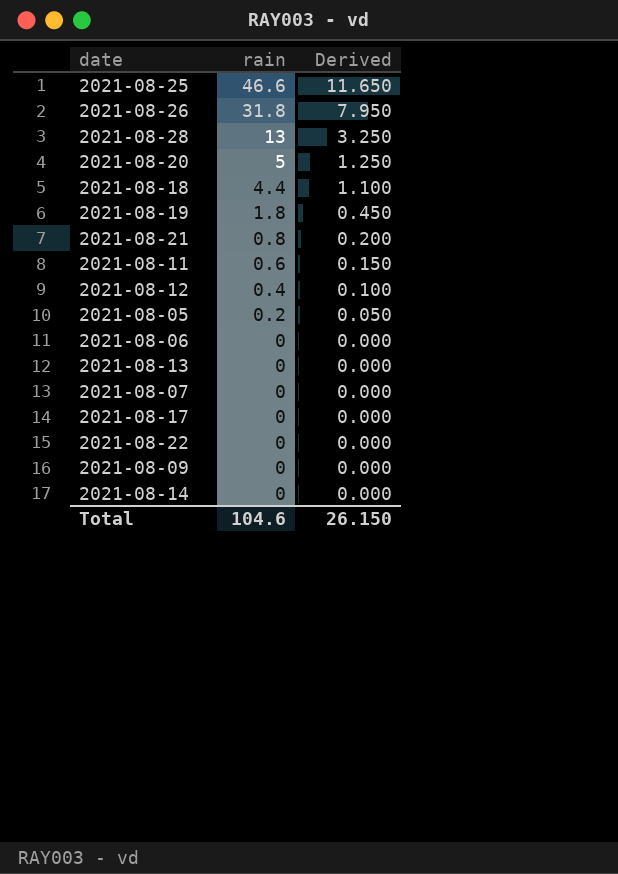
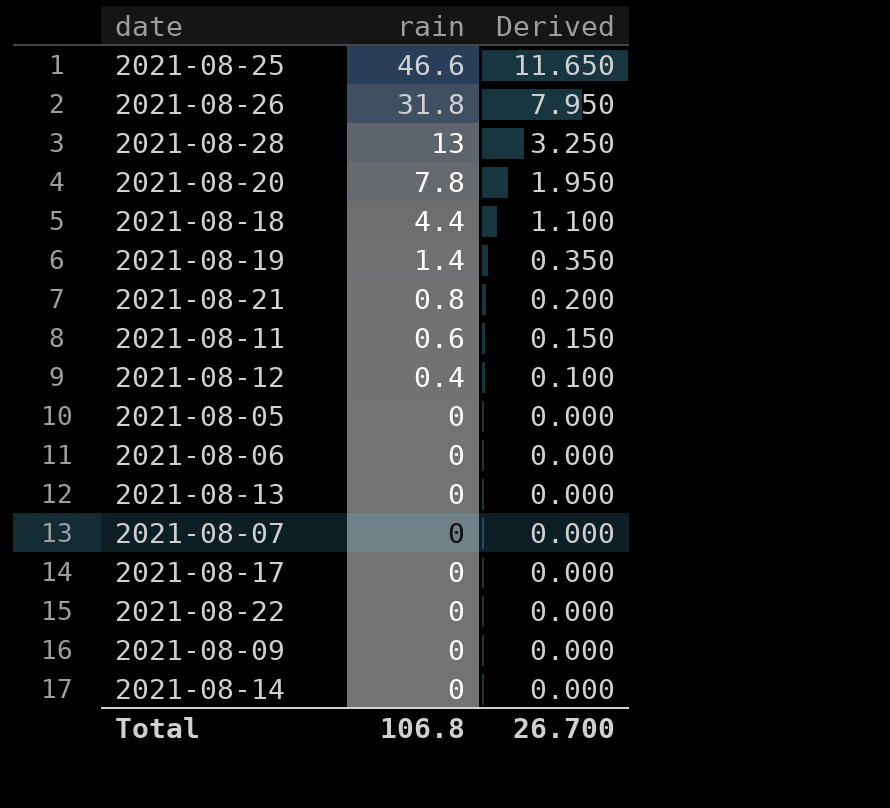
2021-08-20 | rain: 5 -> 7.8
2021-08-20 | Derived: 1.250 -> 1.950
2021-08-19 | rain: 1.8 -> 1.4
2021-08-19 | Derived: 0.450 -> 0.350
2021-08-05 | rain: 0.2 -> 0
2021-08-05 | Derived: 0.050 -> 0.000
Total | rain: 104.6 -> 106.8
Total | Derived: 26.150 -> 26.700

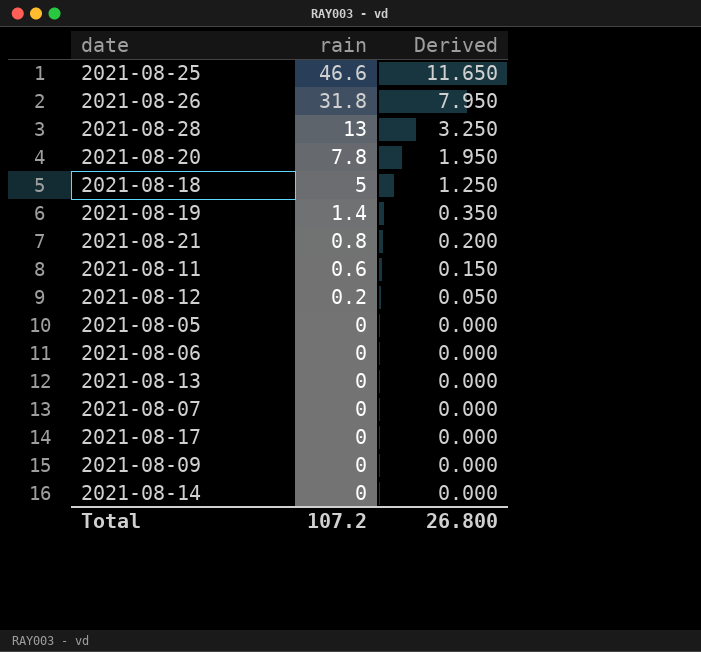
row 2021-08-22: 0 | 0.000 -> none
2021-08-18 | rain: 4.4 -> 5
2021-08-18 | Derived: 1.100 -> 1.250
2021-08-12 | rain: 0.4 -> 0.2
2021-08-12 | Derived: 0.100 -> 0.050
Total | rain: 106.8 -> 107.2
Total | Derived: 26.700 -> 26.800

